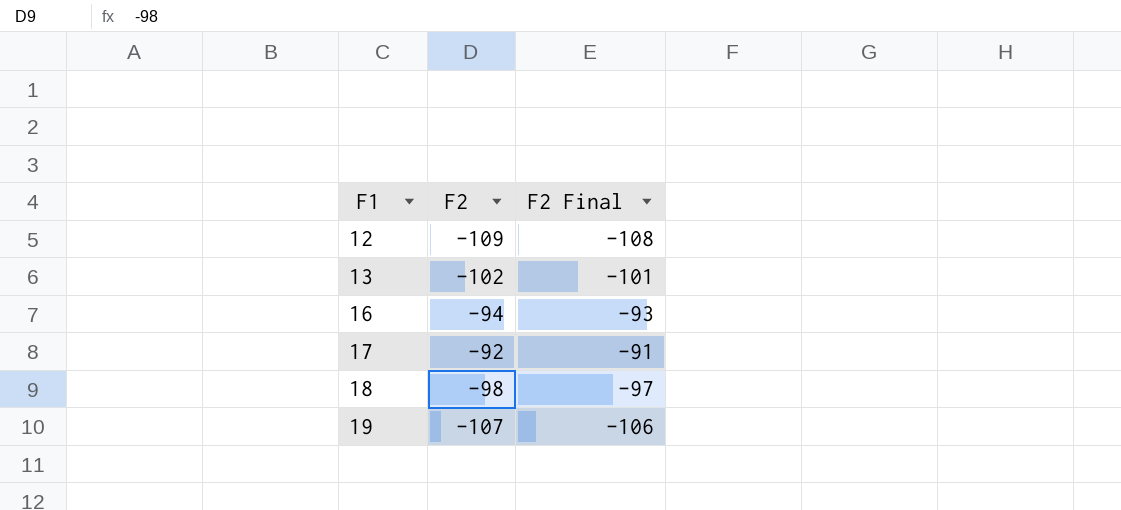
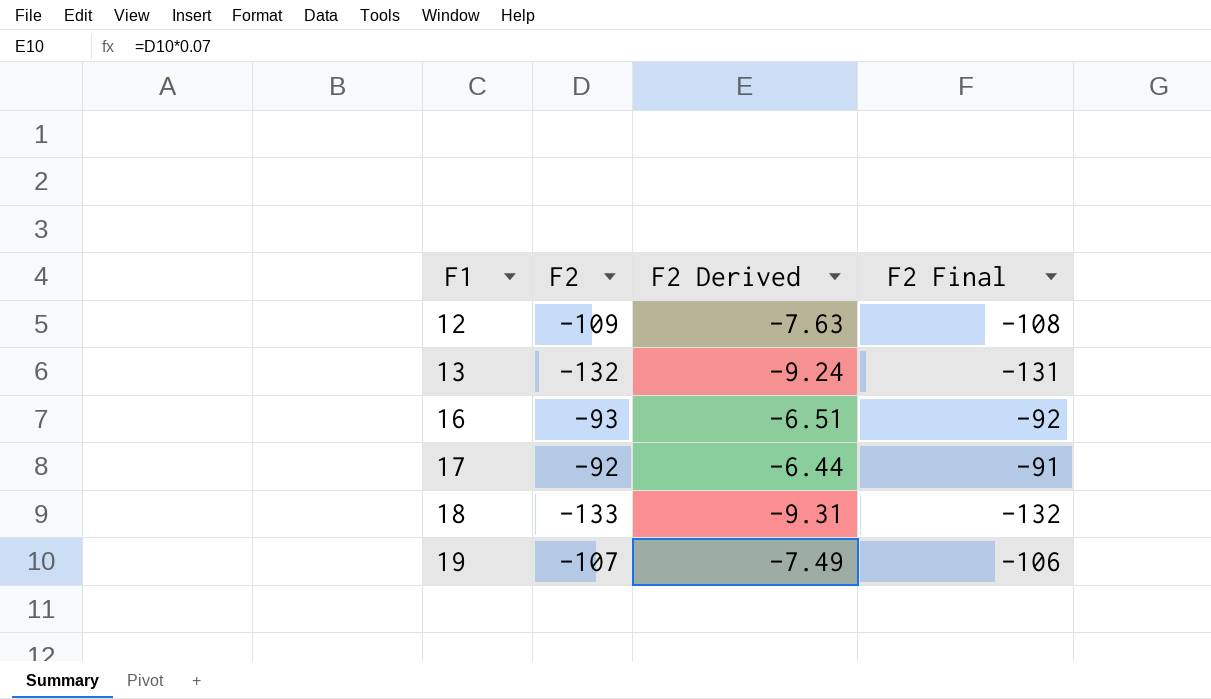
column F2 Derived | formula: none -> [F2] * 0.07
13 | F2: -102 -> -132
13 | F2 Final: -101 -> -131
16 | F2: -94 -> -93
16 | F2 Final: -93 -> -92
18 | F2: -98 -> -133
18 | F2 Final: -97 -> -132

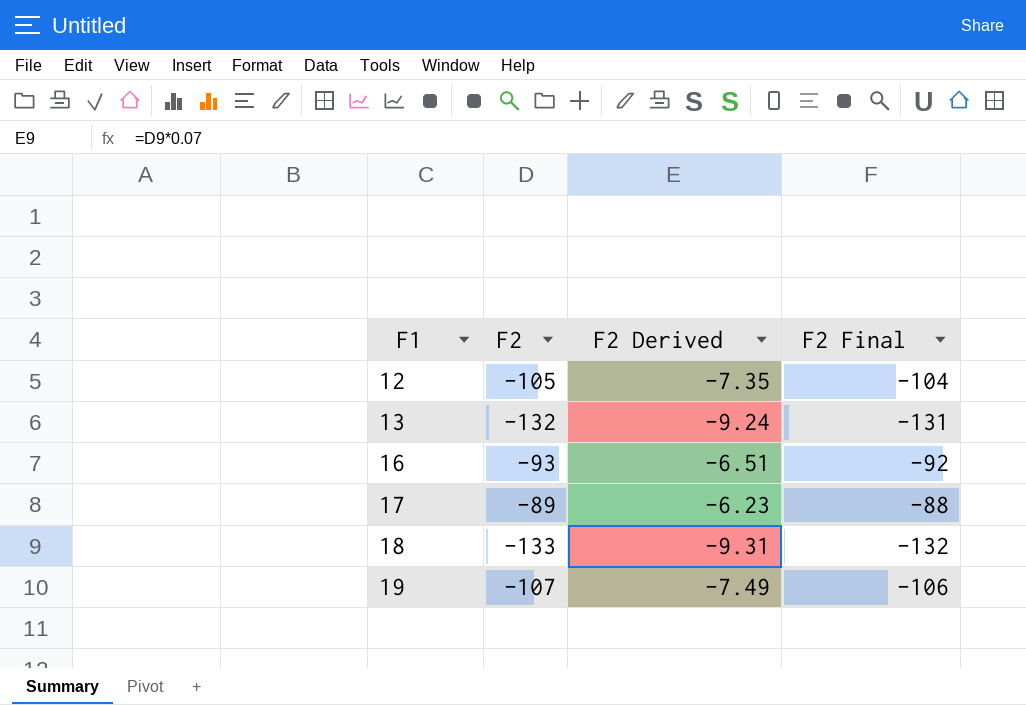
12 | F2: -109 -> -105
12 | F2 Derived: -7.63 -> -7.35
12 | F2 Final: -108 -> -104
17 | F2: -92 -> -89
17 | F2 Derived: -6.44 -> -6.23
17 | F2 Final: -91 -> -88

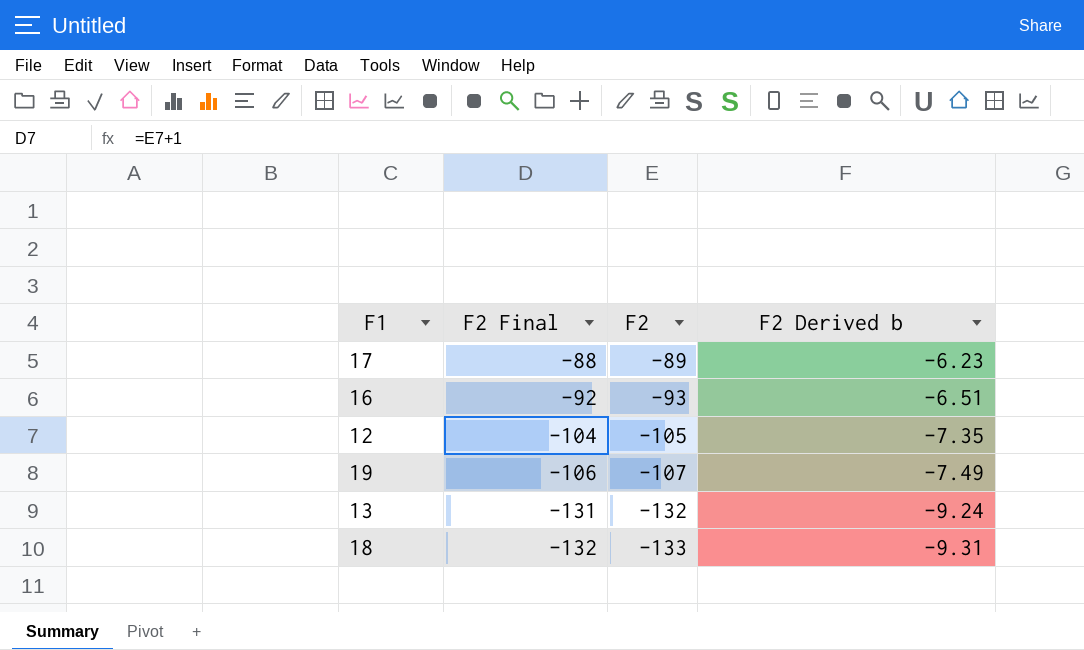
row order: F1 ascending -> F2 Final descending
column F2 Final | position: 4 -> 2
column name: F2 Derived -> F2 Derived b

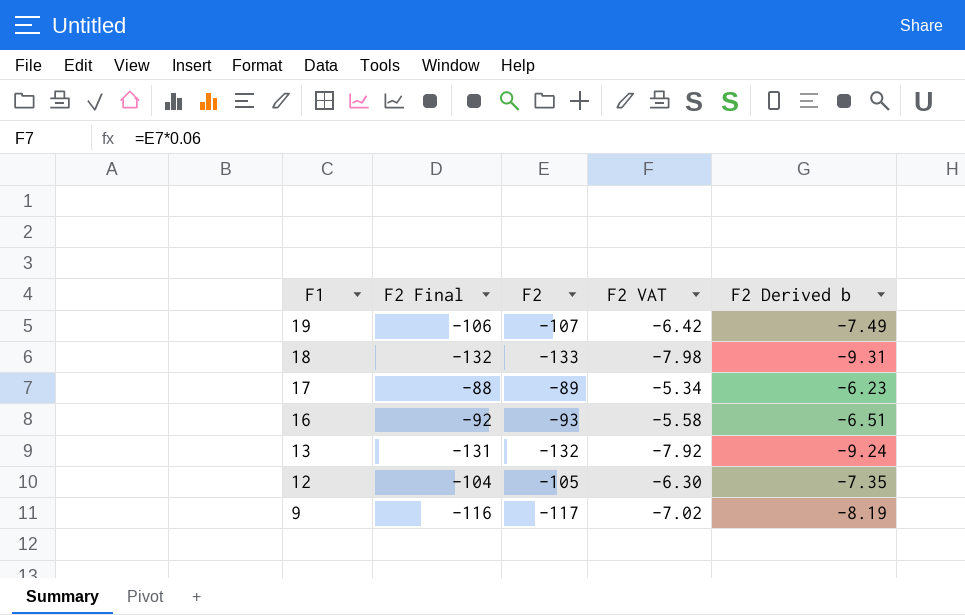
row order: F2 Final descending -> F1 descending
column F2 VAT | formula: none -> [F2] * 0.06
row 9: none -> -116 | -117 | -7.02 | -8.19

